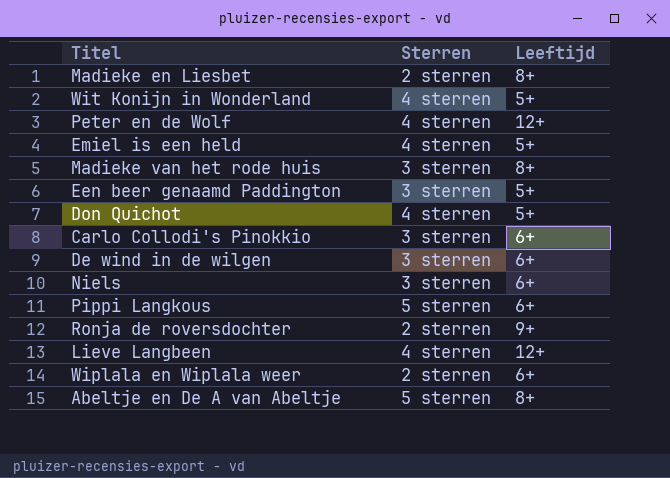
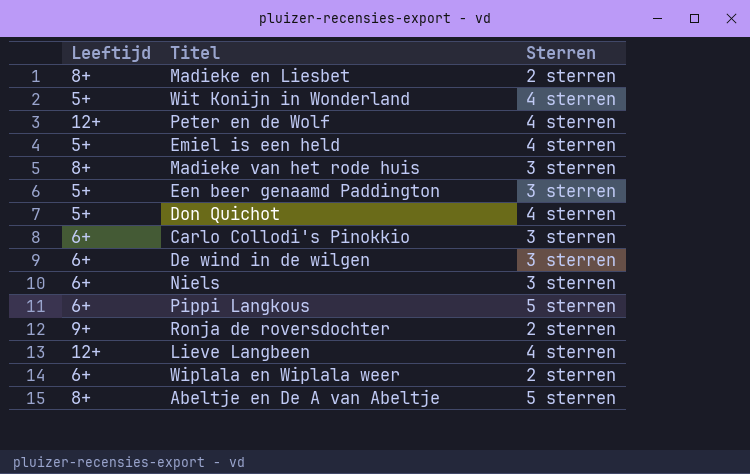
column Leeftijd | position: 3 -> 1

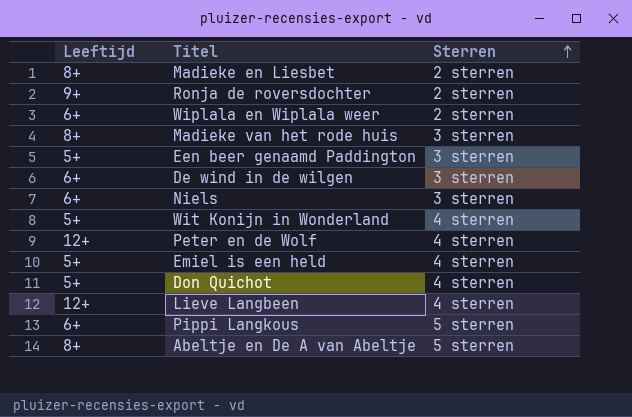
row order: none -> Sterren ascending
row Carlo Collodi's Pinokkio: 6+ | 3 sterren -> none

